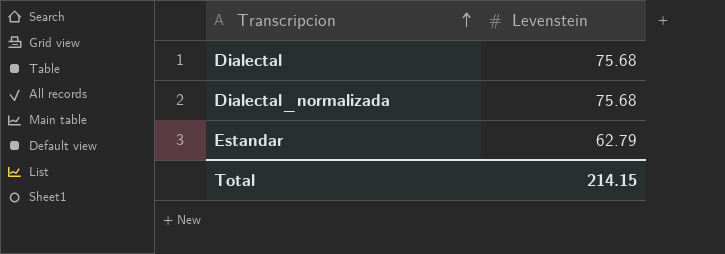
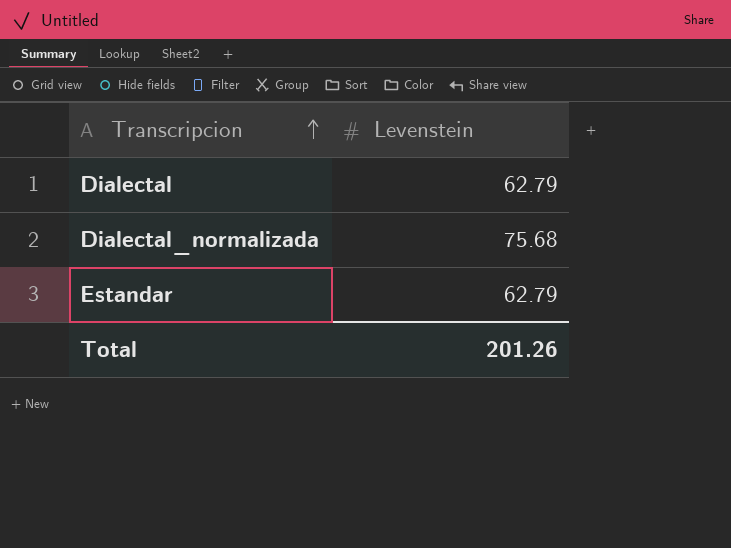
Dialectal | Levenstein: 75.68 -> 62.79
Total | Levenstein: 214.15 -> 201.26

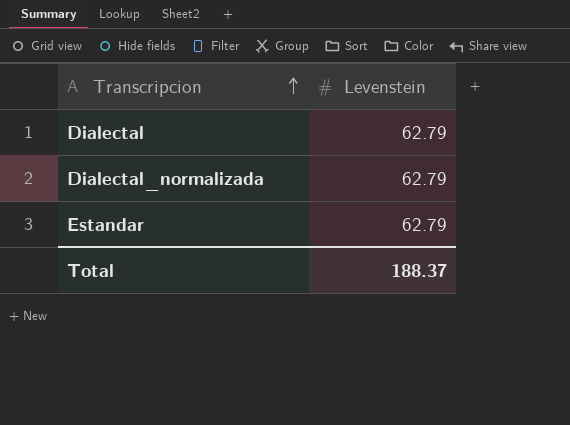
Dialectal_normalizada | Levenstein: 75.68 -> 62.79
Total | Levenstein: 201.26 -> 188.37

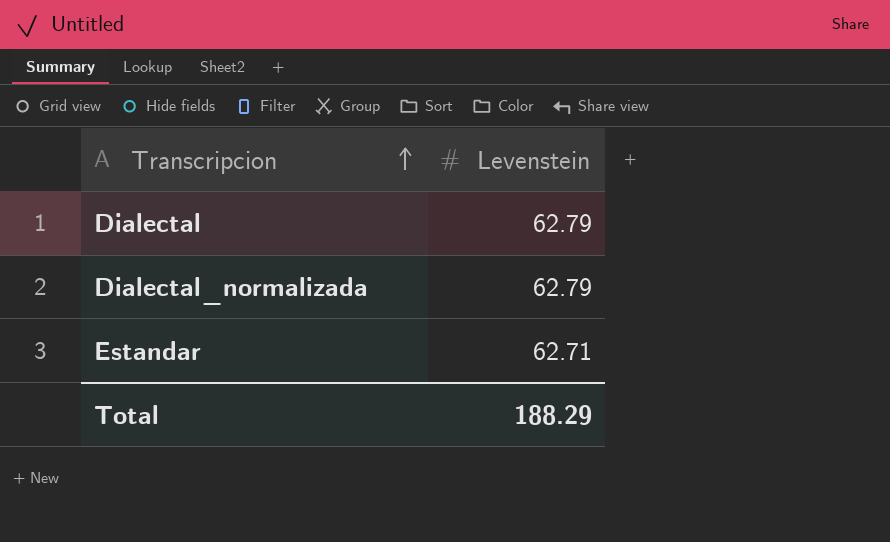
Estandar | Levenstein: 62.79 -> 62.71
Total | Levenstein: 188.37 -> 188.29

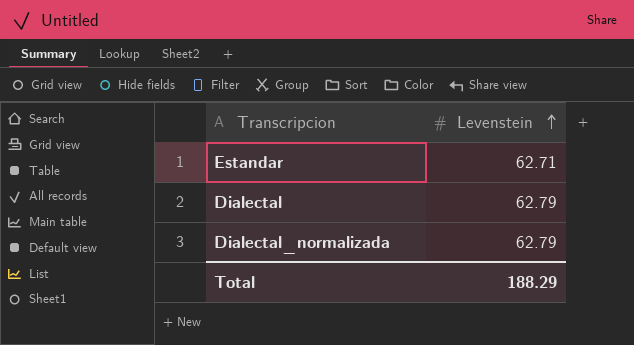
row order: Transcripcion ascending -> Levenstein ascending

